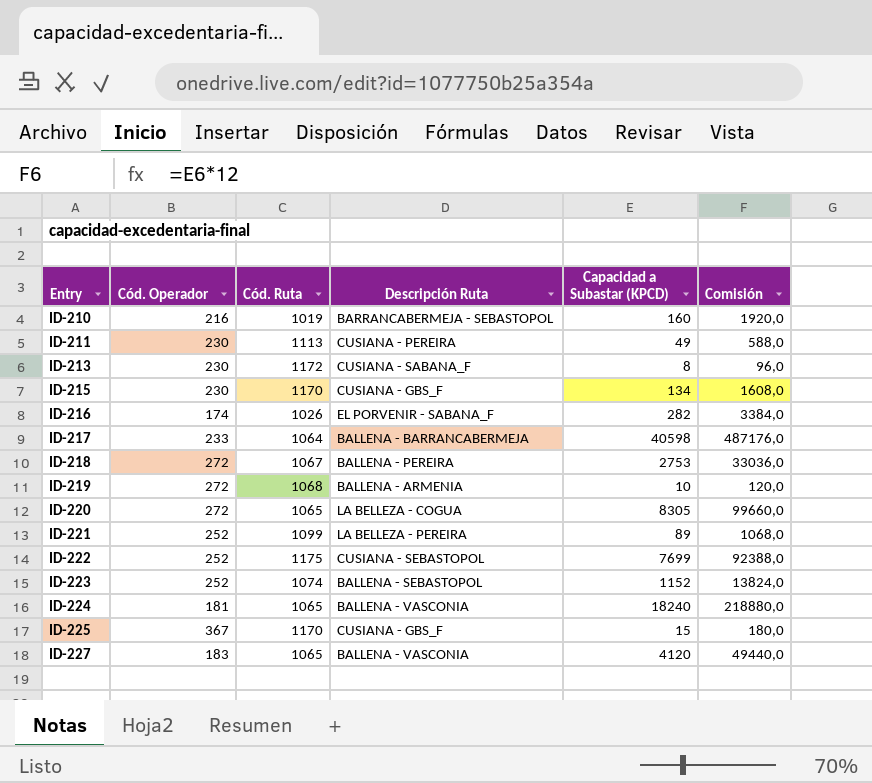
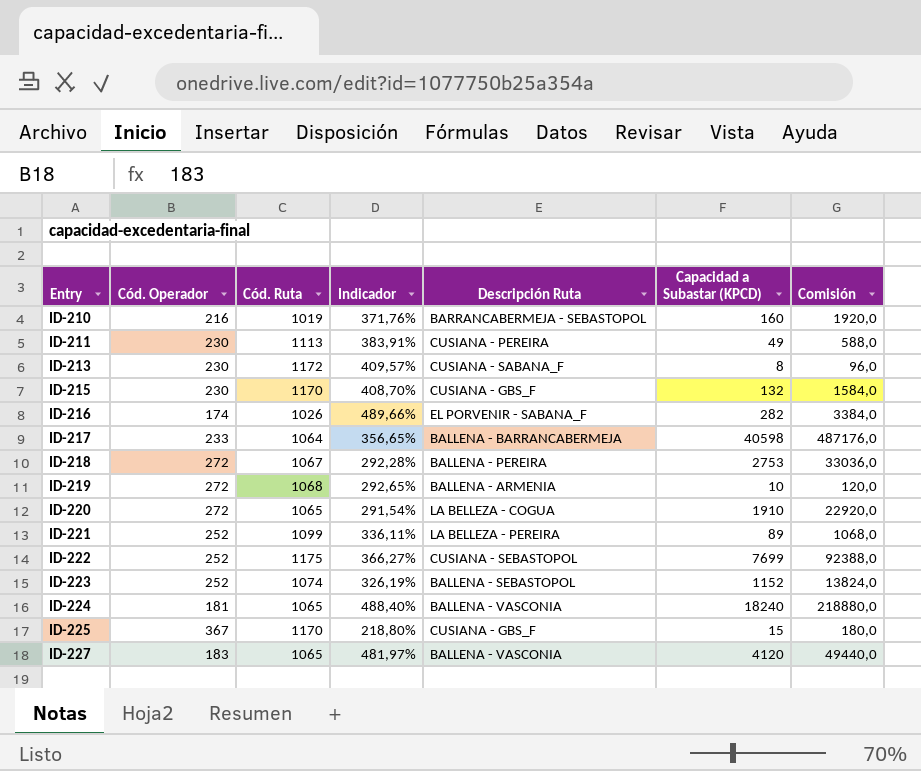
column Indicador | formula: none -> ([Cód. Ruta] - [Cód. Operador]) / [Cód. Operador]
ID-215 | Capacidad a Subastar (KPCD): 134 -> 132
ID-215 | Comisión: 1608,0 -> 1584,0
ID-220 | Capacidad a Subastar (KPCD): 8305 -> 1910
ID-220 | Comisión: 99660,0 -> 22920,0

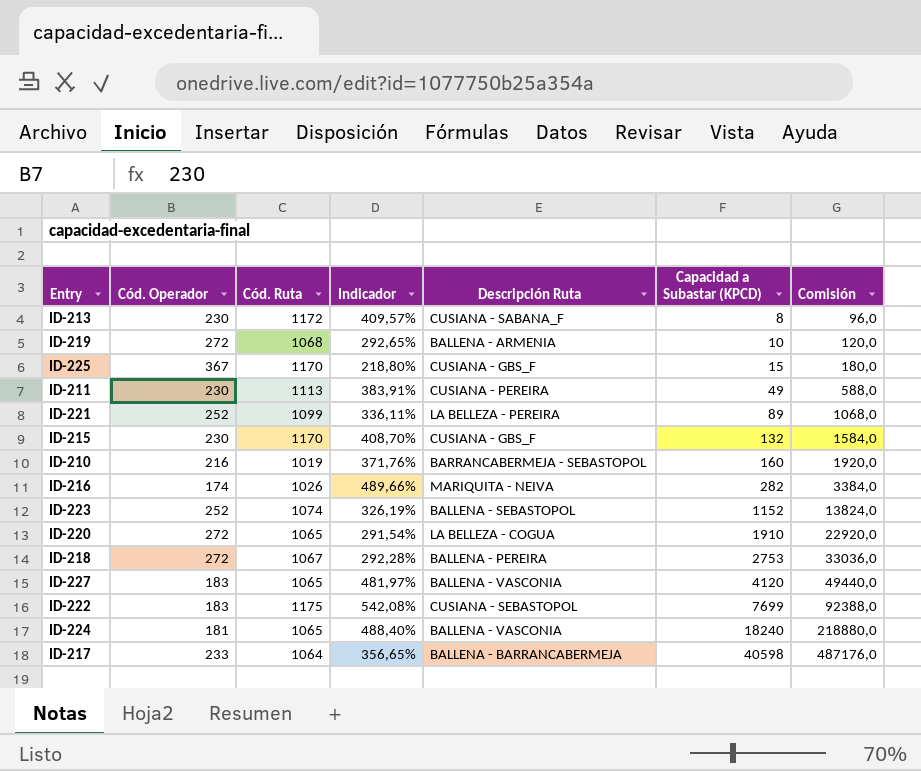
row order: Entry ascending -> Capacidad a Subastar (KPCD) ascending
ID-216 | Descripción Ruta: EL PORVENIR - SABANA_F -> MARIQUITA - NEIVA
ID-222 | Cód. Operador: 252 -> 183
ID-222 | Indicador: 366,27% -> 542,08%

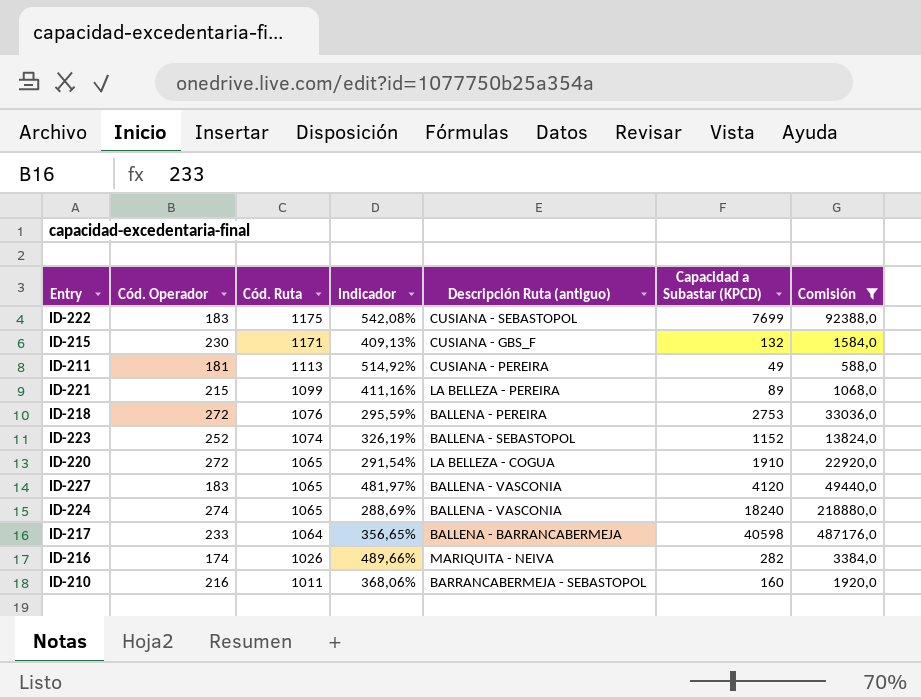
filter: none -> Comisión >= 588,0
row order: Capacidad a Subastar (KPCD) ascending -> Cód. Ruta descending
column name: Descripción Ruta -> Descripción Ruta (antiguo)
ID-215 | Cód. Ruta: 1170 -> 1171
ID-215 | Indicador: 408,70% -> 409,13%
ID-211 | Cód. Operador: 230 -> 181
ID-211 | Indicador: 383,91% -> 514,92%
ID-221 | Cód. Operador: 252 -> 215
ID-221 | Indicador: 336,11% -> 411,16%
ID-218 | Cód. Ruta: 1067 -> 1076
ID-218 | Indicador: 292,28% -> 295,59%
ID-224 | Cód. Operador: 181 -> 274
ID-224 | Indicador: 488,40% -> 288,69%
ID-210 | Cód. Ruta: 1019 -> 1011
ID-210 | Indicador: 371,76% -> 368,06%

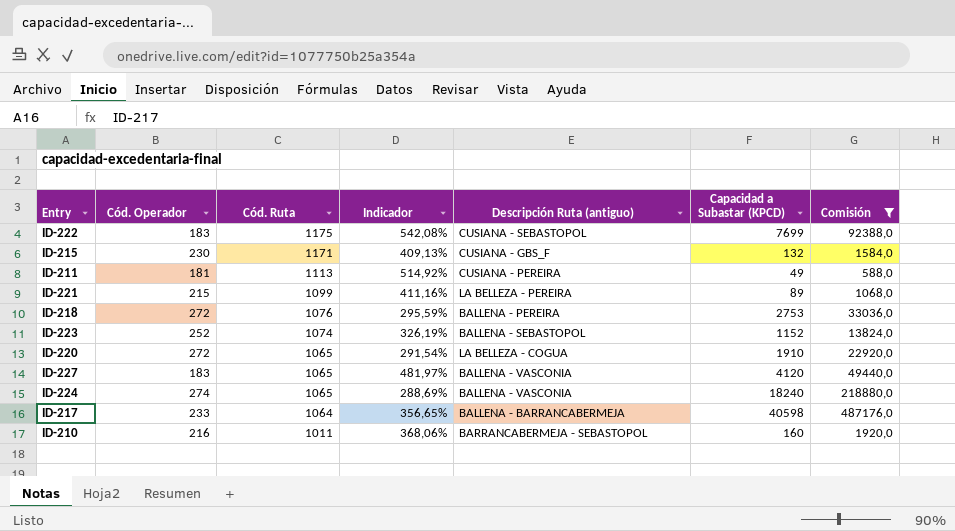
row ID-216: 174 | 1026 | 489,66% | MARIQUITA - NEIVA | 282 | 3384,0 -> none

